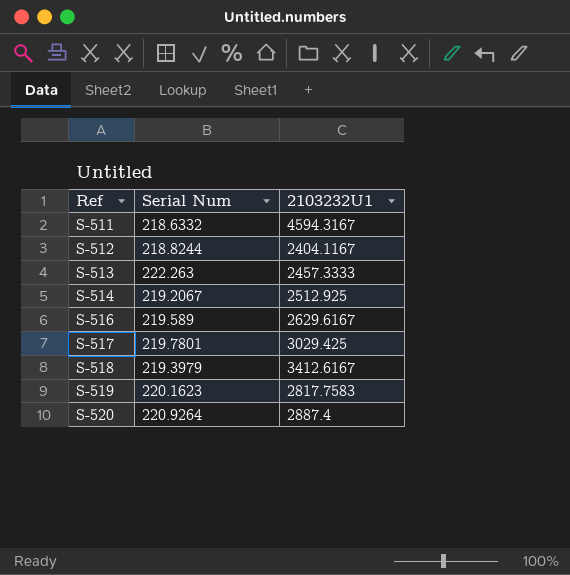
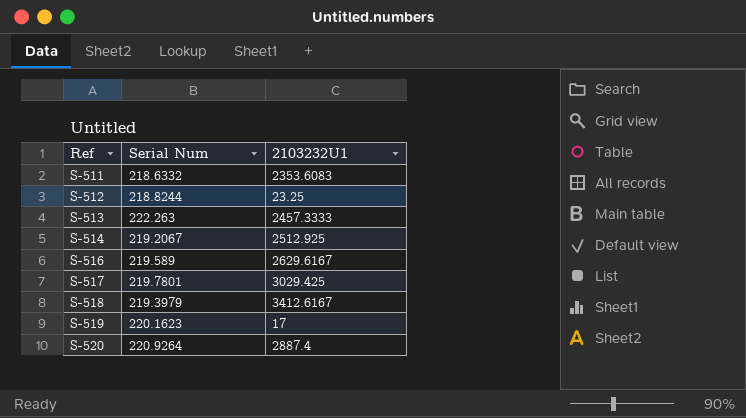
S-511 | 2103232U1: 4594.3167 -> 2353.6083
S-512 | 2103232U1: 2404.1167 -> 23.25
S-519 | 2103232U1: 2817.7583 -> 17

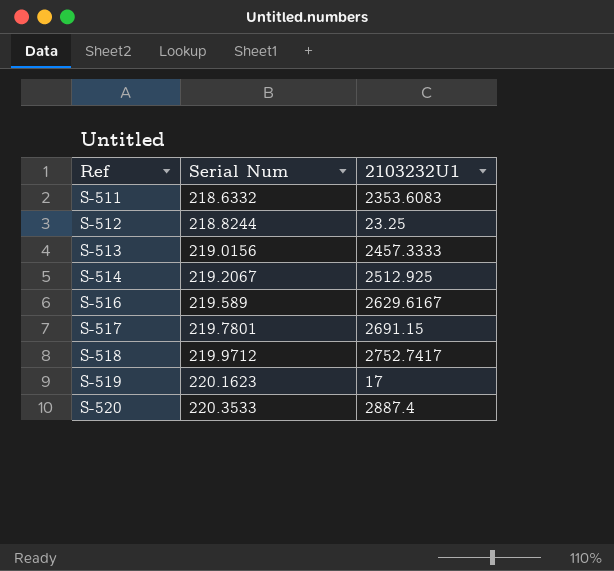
S-513 | Serial Num: 222.263 -> 219.0156
S-517 | 2103232U1: 3029.425 -> 2691.15
S-518 | Serial Num: 219.3979 -> 219.9712
S-518 | 2103232U1: 3412.6167 -> 2752.7417
S-520 | Serial Num: 220.9264 -> 220.3533

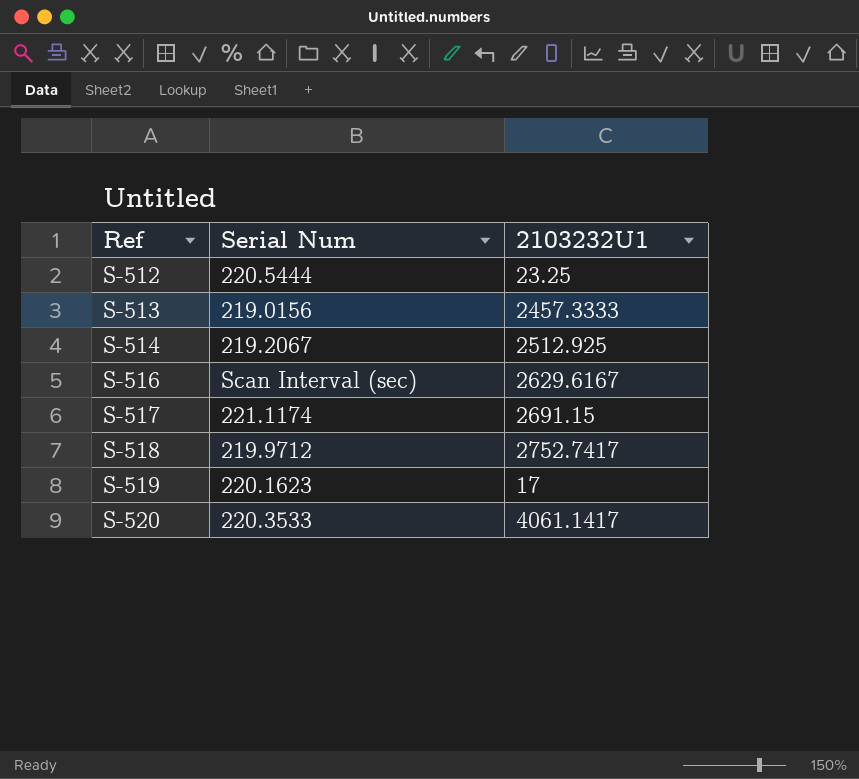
row S-511: 218.6332 | 2353.6083 -> none
S-512 | Serial Num: 218.8244 -> 220.5444
S-516 | Serial Num: 219.589 -> Scan Interval (sec)
S-517 | Serial Num: 219.7801 -> 221.1174
S-520 | 2103232U1: 2887.4 -> 4061.1417

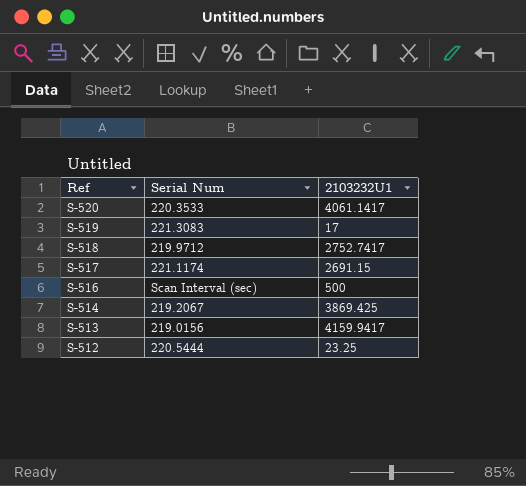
row order: Ref ascending -> Ref descending
S-519 | Serial Num: 220.1623 -> 221.3083
S-516 | 2103232U1: 2629.6167 -> 500
S-514 | 2103232U1: 2512.925 -> 3869.425
S-513 | 2103232U1: 2457.3333 -> 4159.9417

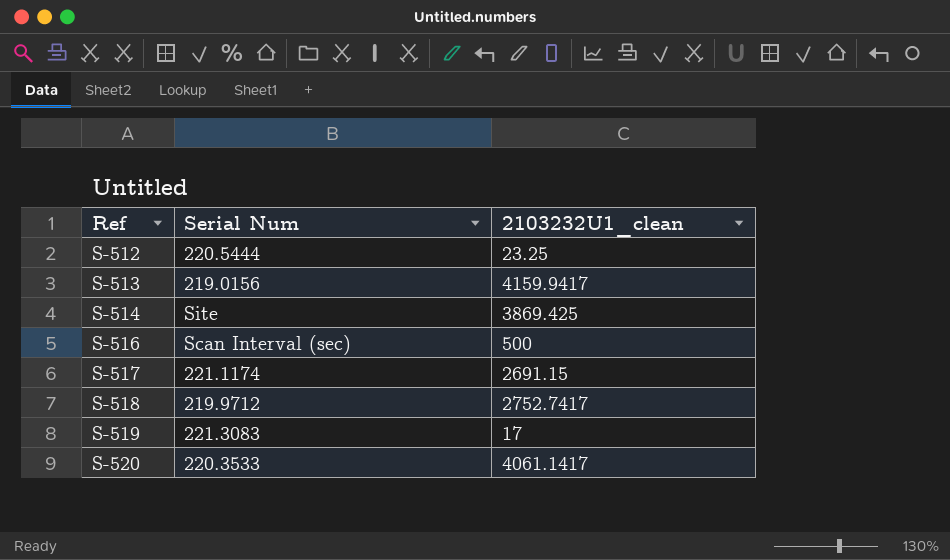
row order: Ref descending -> Ref ascending
column name: 2103232U1 -> 2103232U1_clean
S-514 | Serial Num: 219.2067 -> Site

